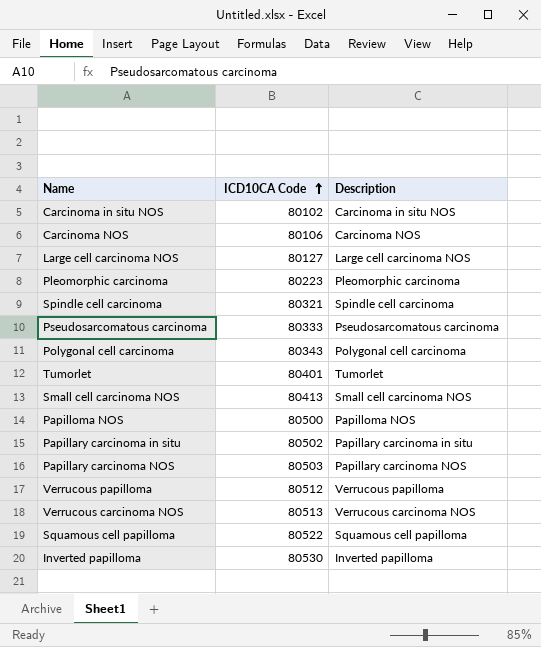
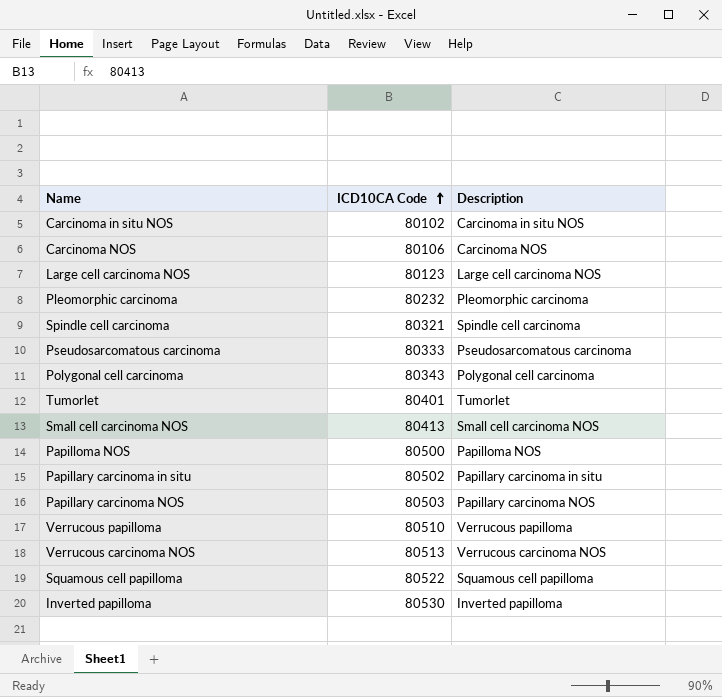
Large cell carcinoma NOS | ICD10CA Code: 80127 -> 80123
Pleomorphic carcinoma | ICD10CA Code: 80223 -> 80232
Verrucous papilloma | ICD10CA Code: 80512 -> 80510

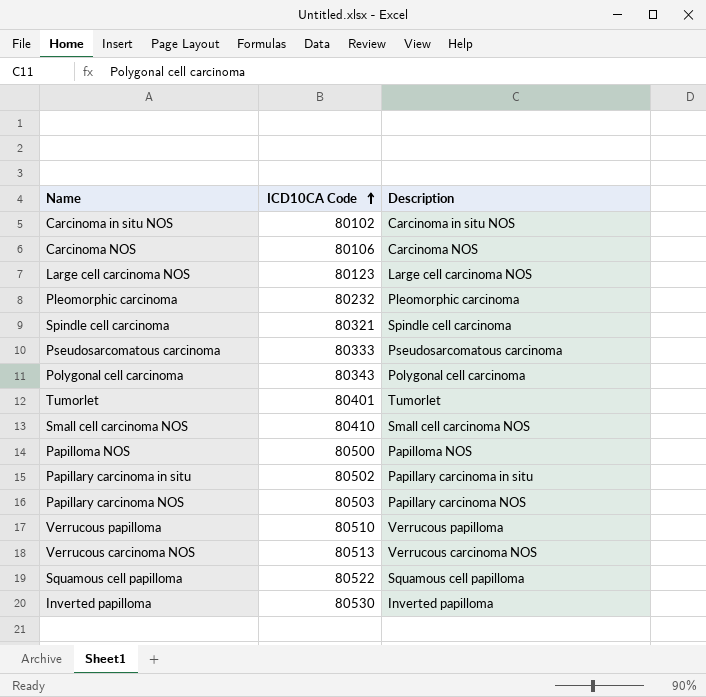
Small cell carcinoma NOS | ICD10CA Code: 80413 -> 80410

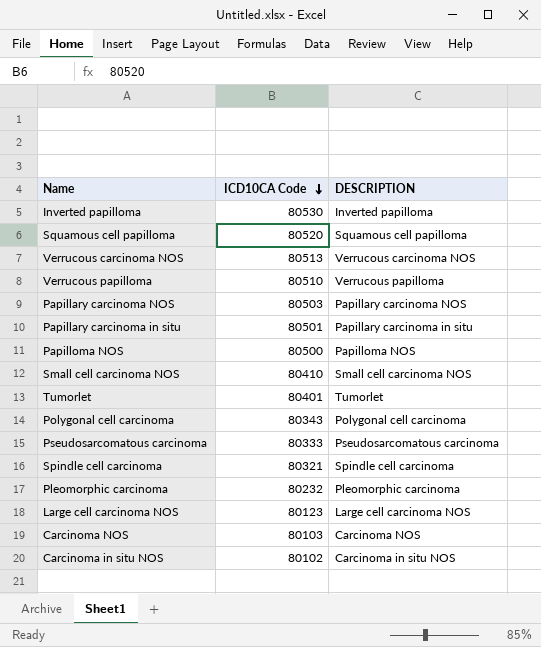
row order: ICD10CA Code ascending -> ICD10CA Code descending
column name: Description -> DESCRIPTION
Squamous cell papilloma | ICD10CA Code: 80522 -> 80520
Papillary carcinoma in situ | ICD10CA Code: 80502 -> 80501
Carcinoma NOS | ICD10CA Code: 80106 -> 80103

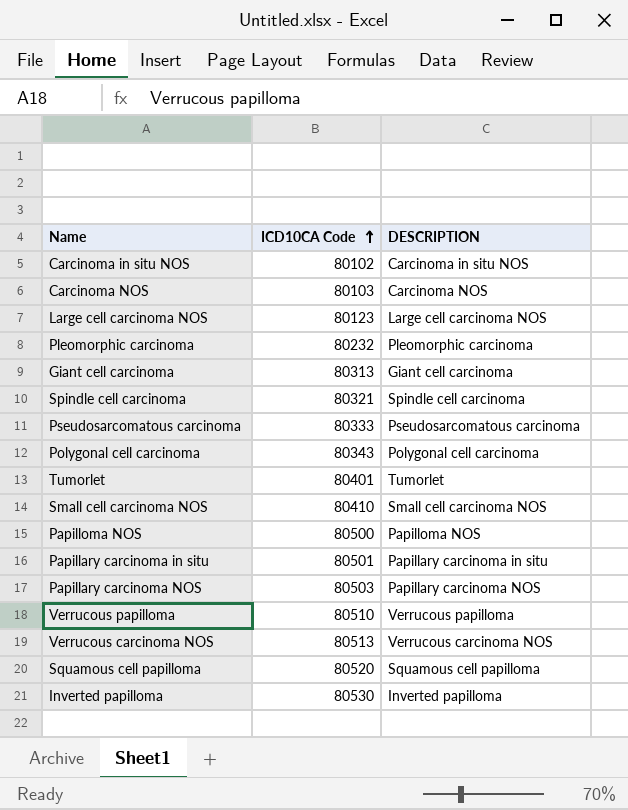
row order: ICD10CA Code descending -> ICD10CA Code ascending
row Giant cell carcinoma: none -> 80313 | Giant cell carcinoma

